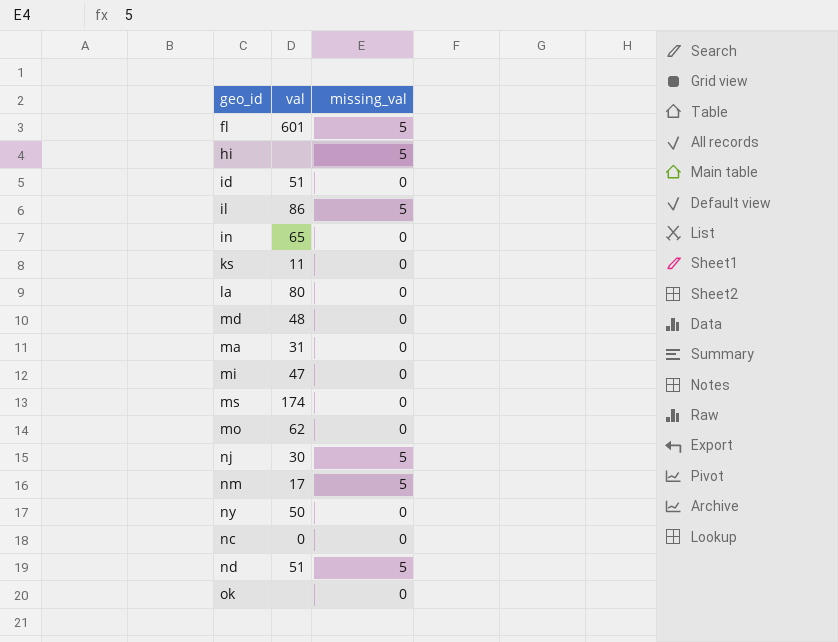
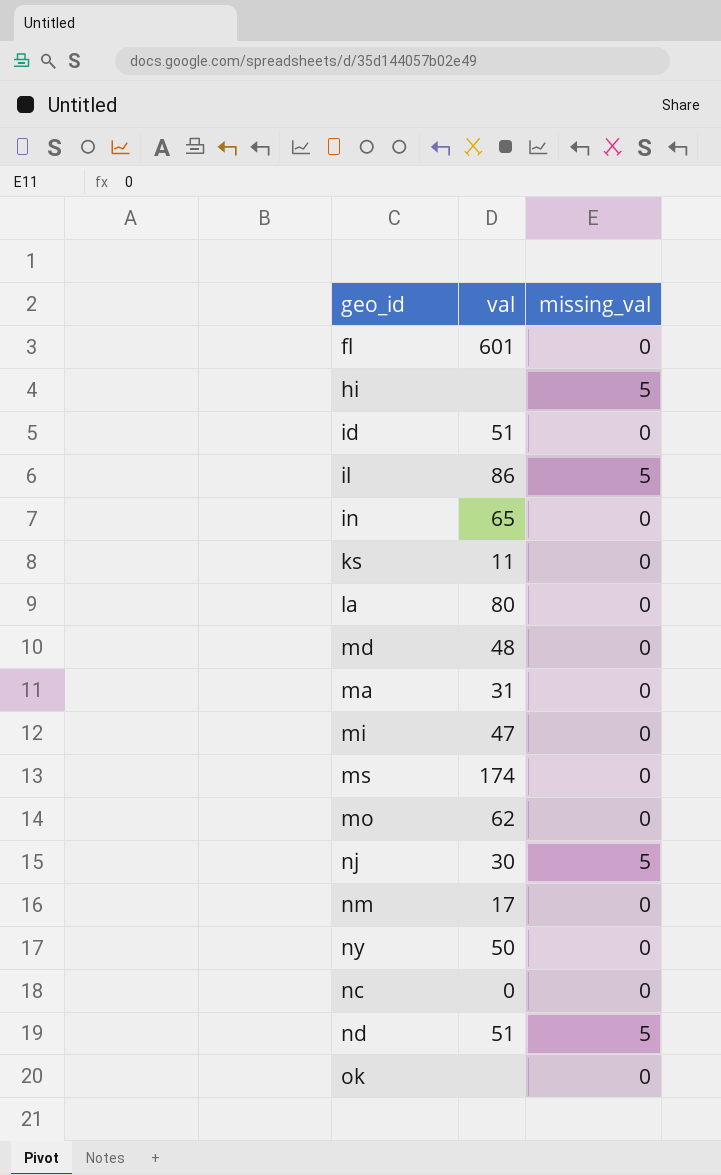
fl | missing_val: 5 -> 0
nm | missing_val: 5 -> 0

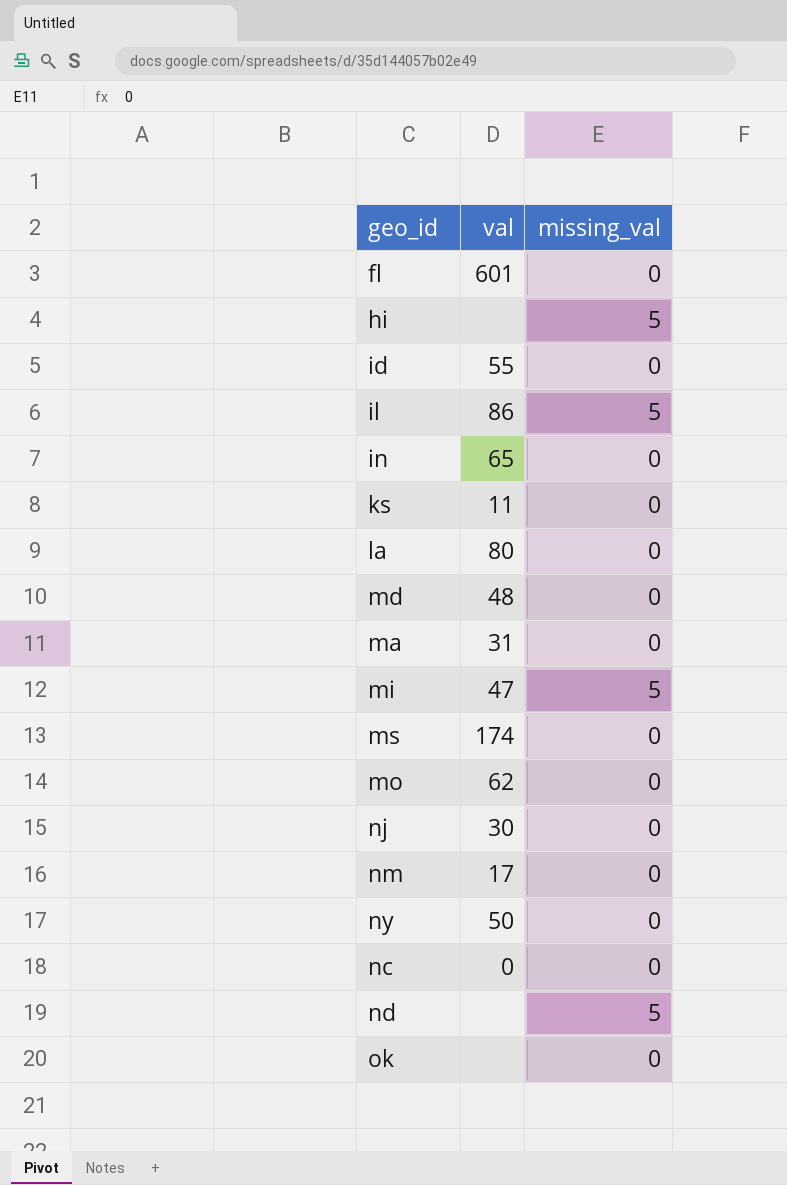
id | val: 51 -> 55
mi | missing_val: 0 -> 5
nj | missing_val: 5 -> 0
nd | val: 51 -> none

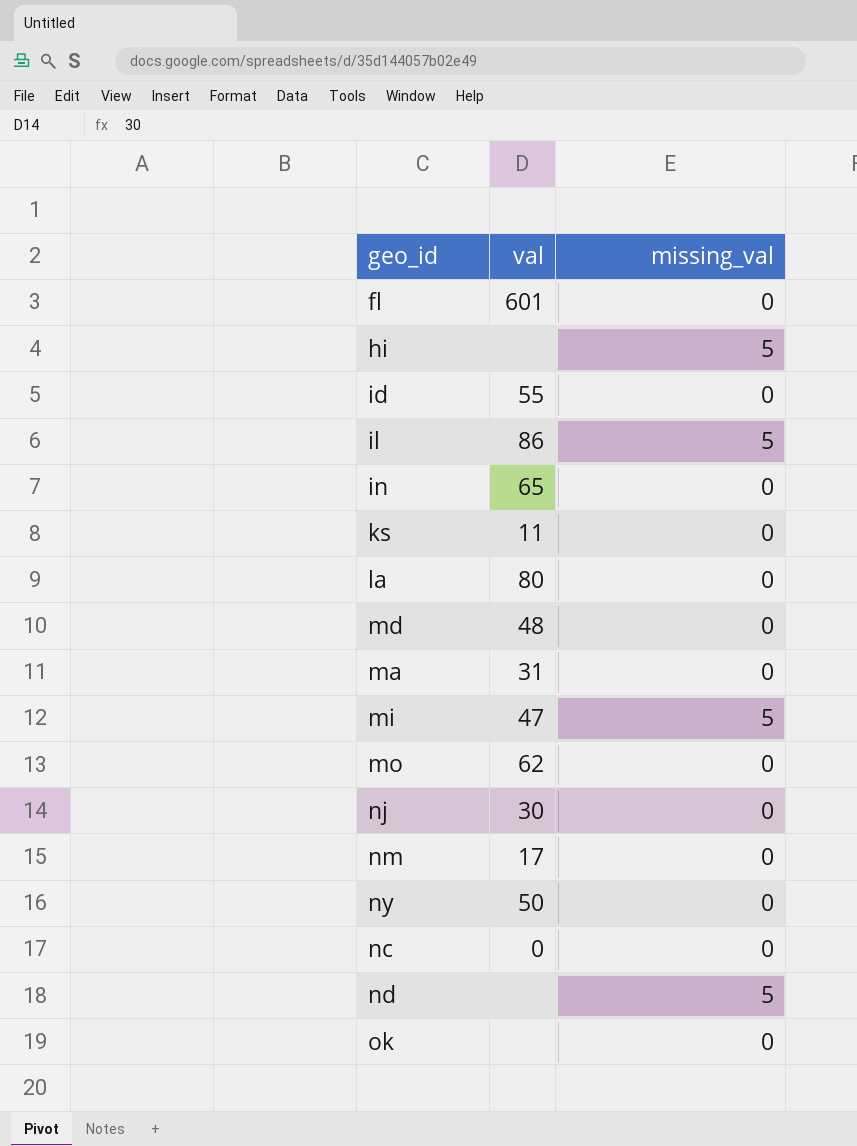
row ms: 174 | 0 -> none

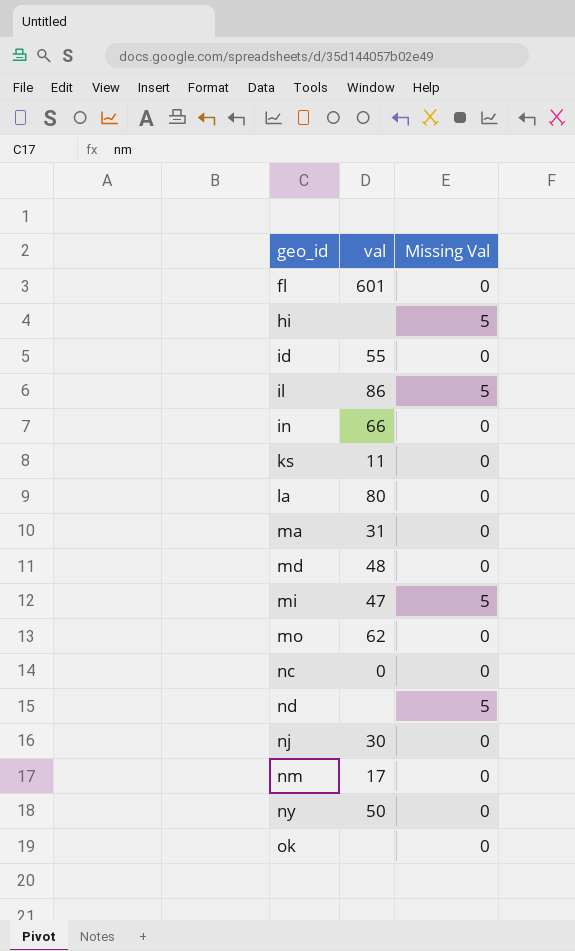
row order: none -> geo_id ascending
column name: missing_val -> Missing Val
in | val: 65 -> 66

